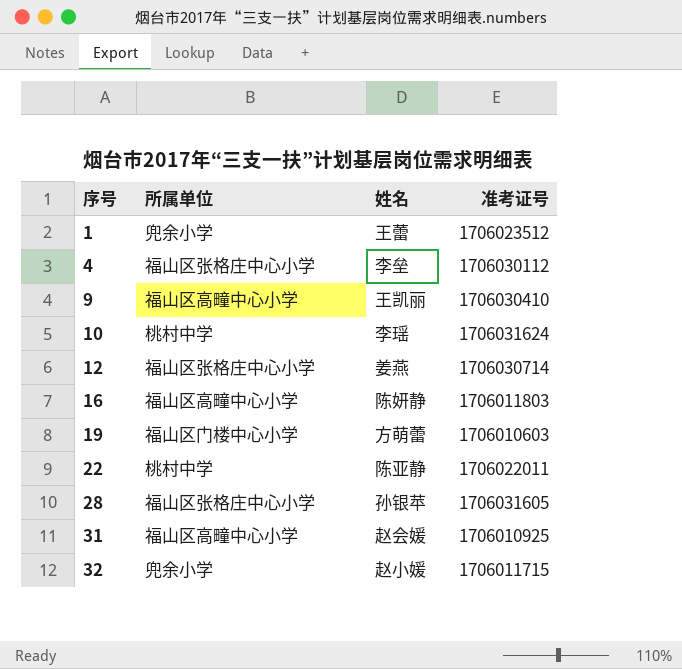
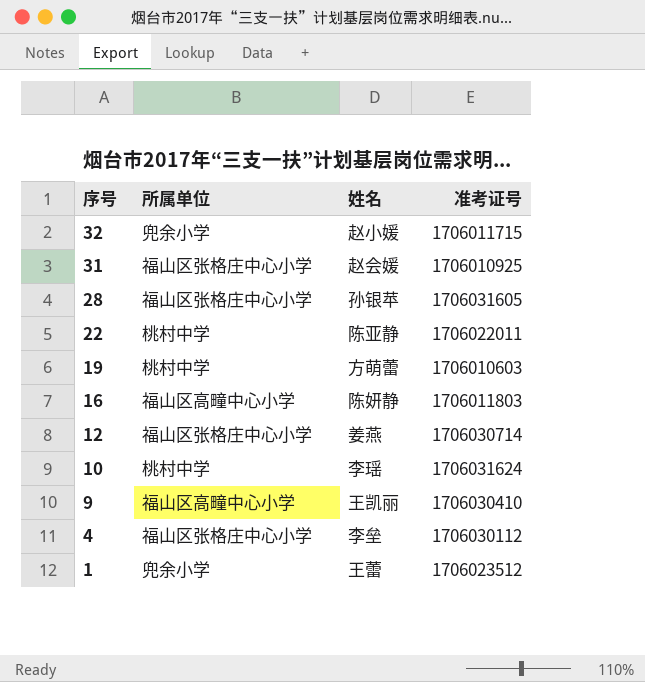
row order: 序号 ascending -> 序号 descending
31 | 所属单位: 福山区高疃中心小学 -> 福山区张格庄中心小学
19 | 所属单位: 福山区门楼中心小学 -> 桃村中学

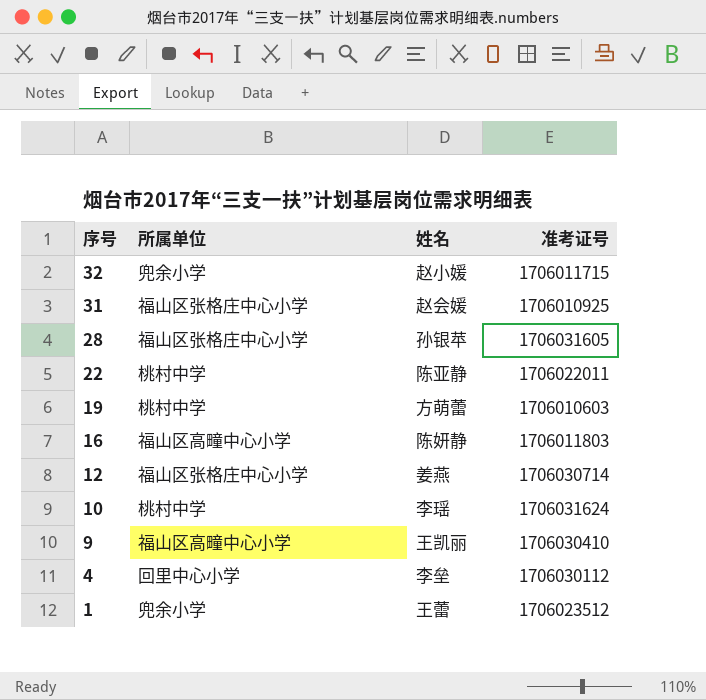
4 | 所属单位: 福山区张格庄中心小学 -> 回里中心小学

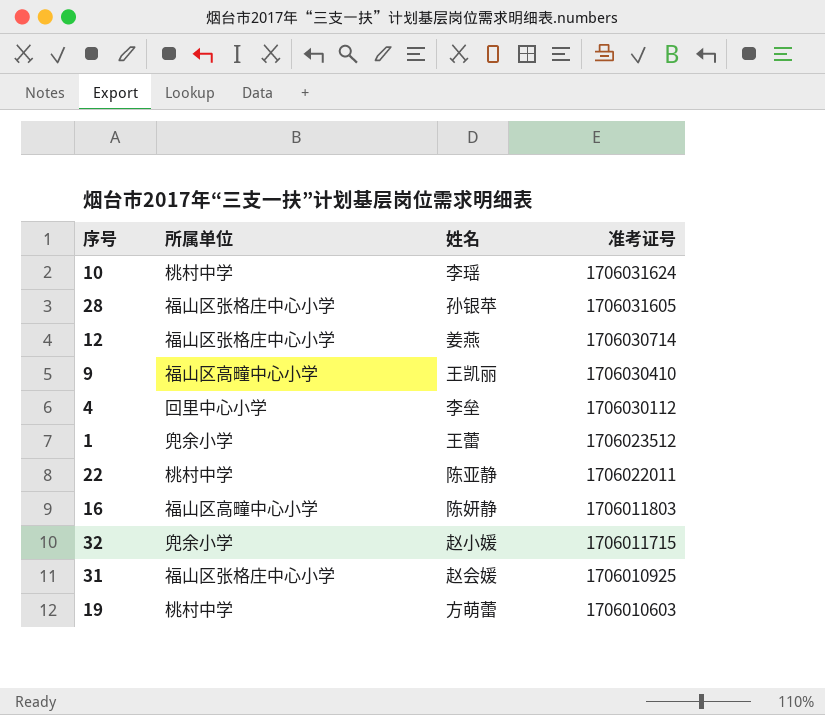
row order: 序号 descending -> 准考证号 descending

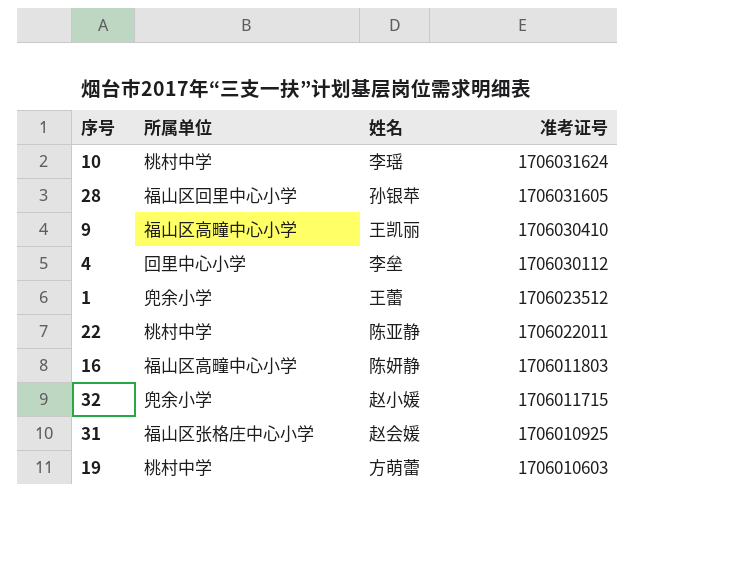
row 12: 福山区张格庄中心小学 | 姜燕 | 1706030714 -> none
28 | 所属单位: 福山区张格庄中心小学 -> 福山区回里中心小学

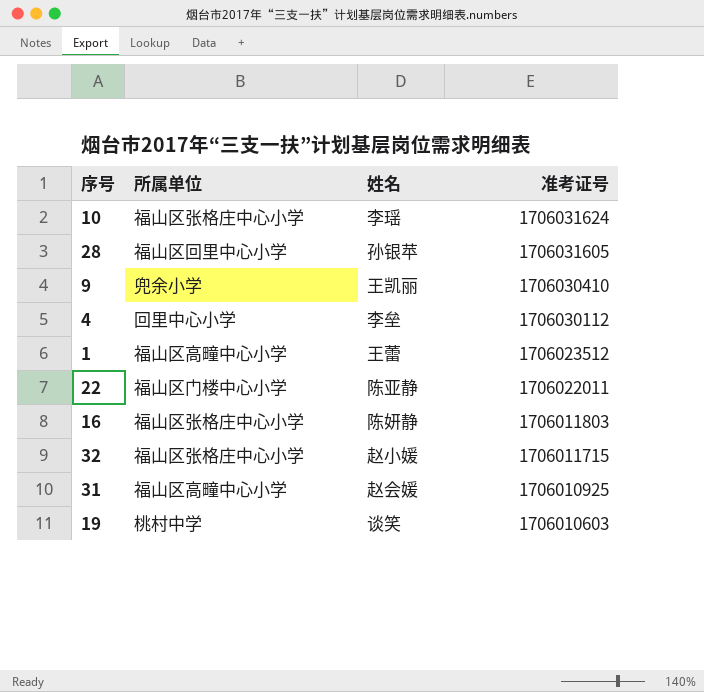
10 | 所属单位: 桃村中学 -> 福山区张格庄中心小学
9 | 所属单位: 福山区高疃中心小学 -> 兜余小学
1 | 所属单位: 兜余小学 -> 福山区高疃中心小学
22 | 所属单位: 桃村中学 -> 福山区门楼中心小学
16 | 所属单位: 福山区高疃中心小学 -> 福山区张格庄中心小学
32 | 所属单位: 兜余小学 -> 福山区张格庄中心小学
31 | 所属单位: 福山区张格庄中心小学 -> 福山区高疃中心小学
19 | 姓名: 方萌蕾 -> 谈笑

